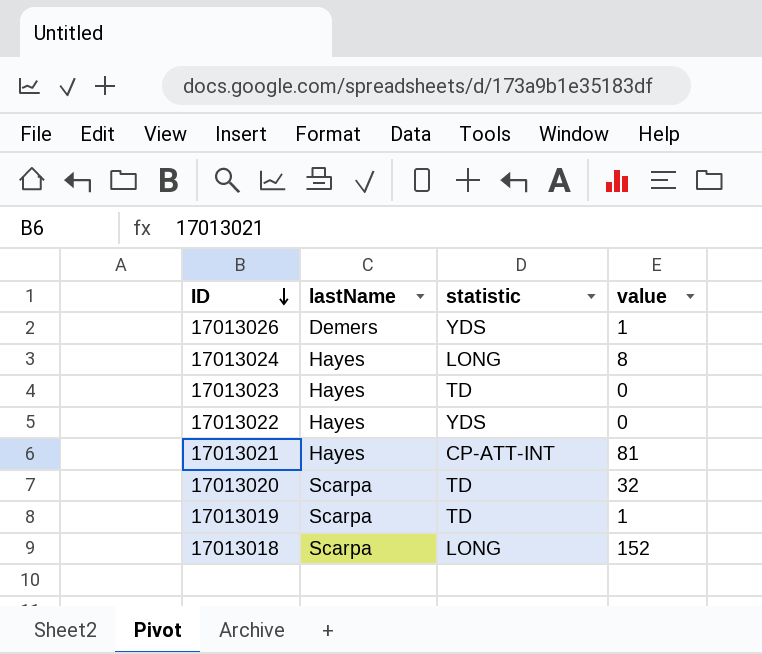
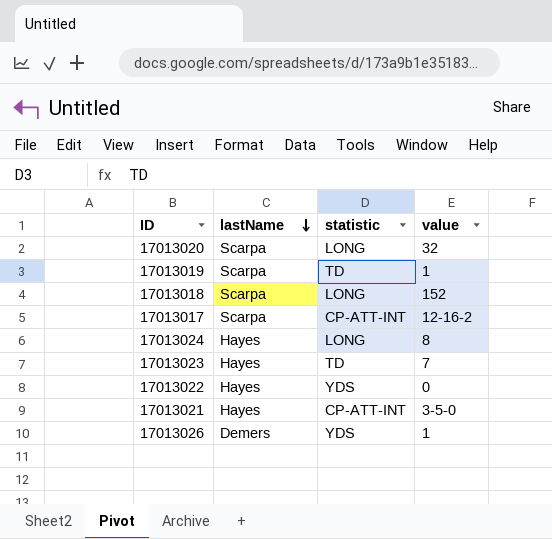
row order: ID descending -> lastName descending
17013020 | statistic: TD -> LONG
row 17013017: none -> Scarpa | CP-ATT-INT | 12-16-2
17013023 | value: 0 -> 7
17013021 | value: 81 -> 3-5-0

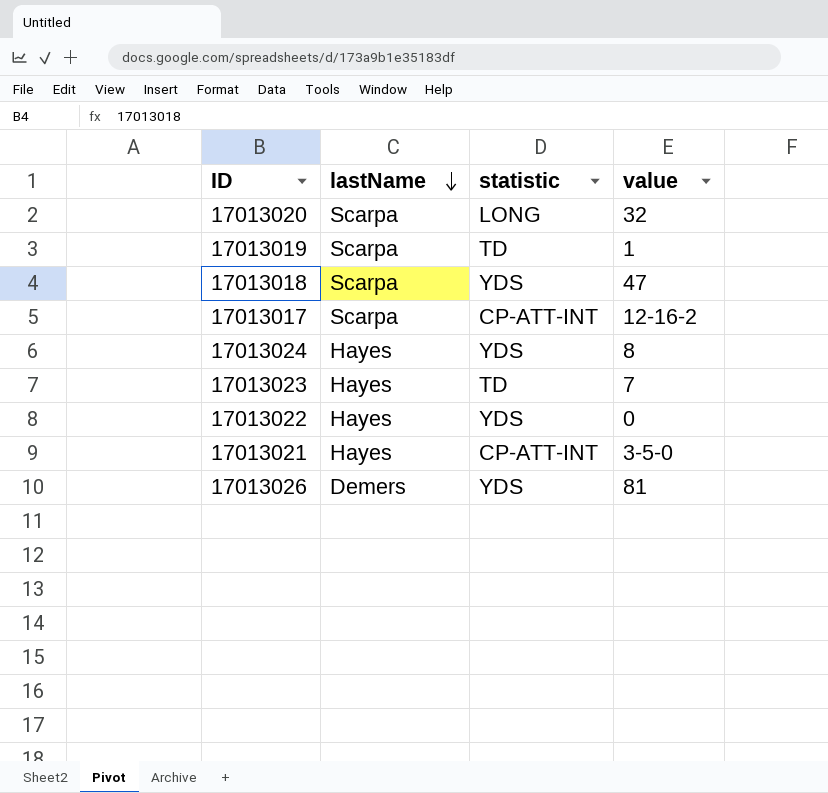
17013018 | statistic: LONG -> YDS
17013018 | value: 152 -> 47
17013024 | statistic: LONG -> YDS
17013026 | value: 1 -> 81

